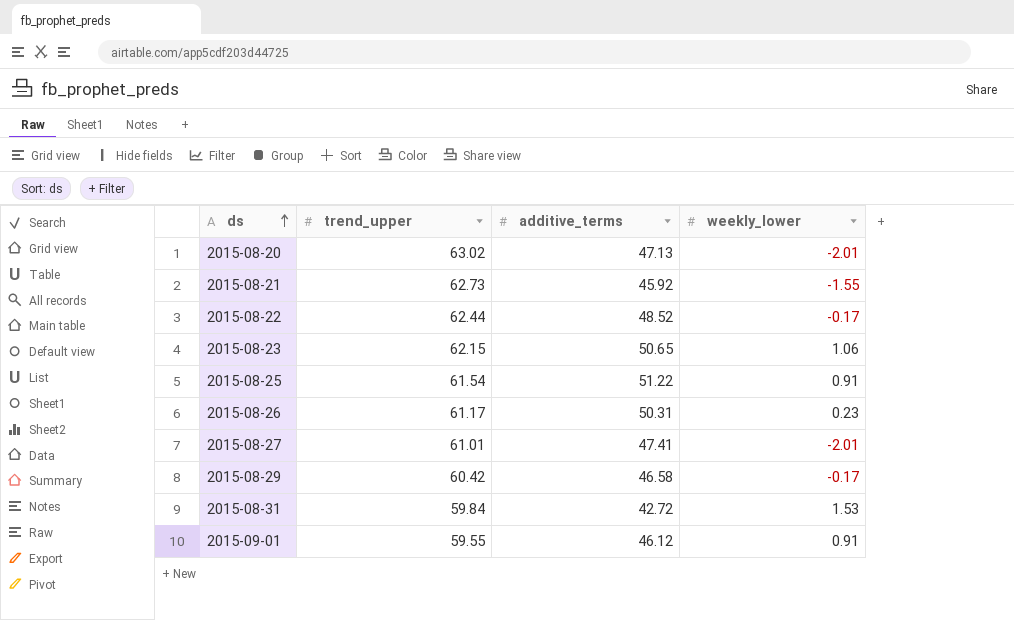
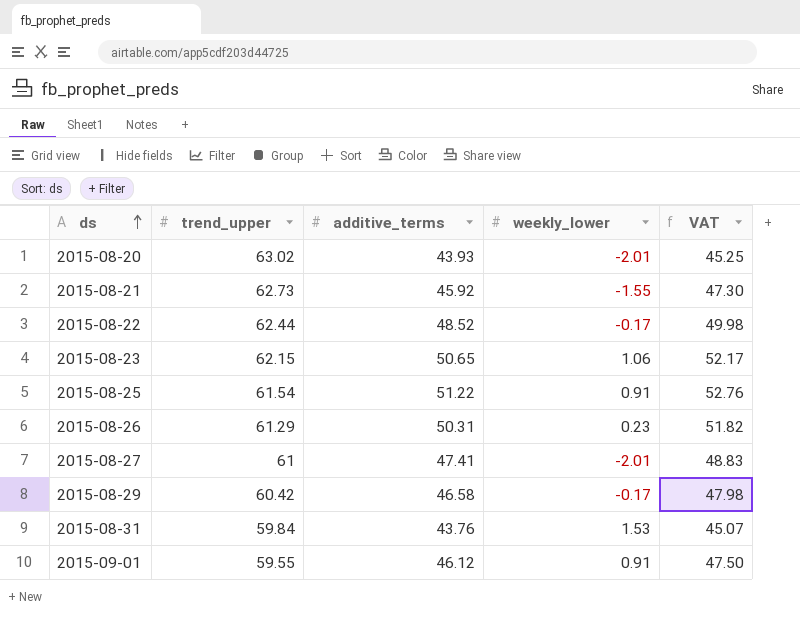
column VAT | formula: none -> [additive_terms] * 1.03
2015-08-20 | additive_terms: 47.13 -> 43.93
2015-08-26 | trend_upper: 61.17 -> 61.29
2015-08-27 | trend_upper: 61.01 -> 61
2015-08-31 | additive_terms: 42.72 -> 43.76

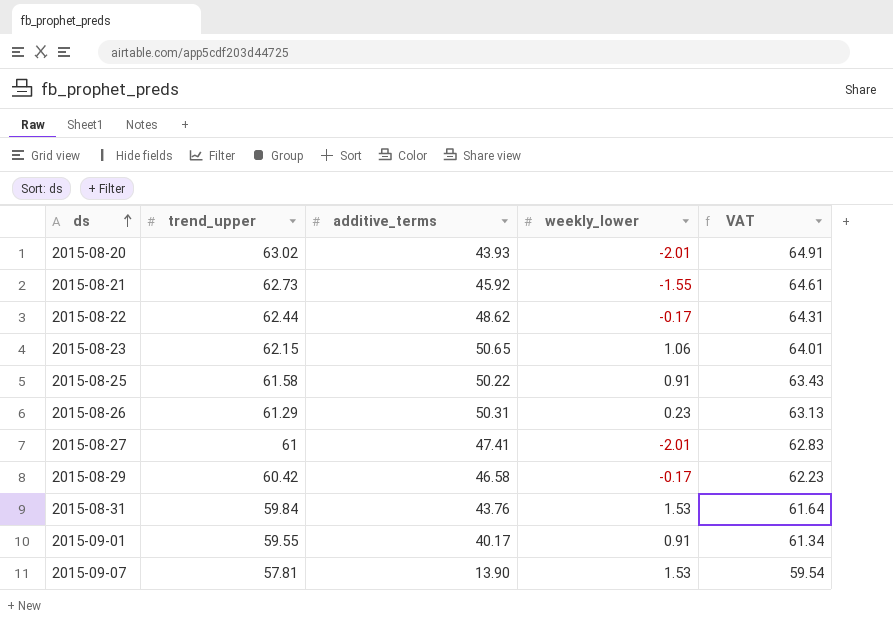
column VAT | formula: [additive_terms] * 1.03 -> [trend_upper] * 1.03
2015-08-22 | additive_terms: 48.52 -> 48.62
2015-08-25 | trend_upper: 61.54 -> 61.58
2015-08-25 | additive_terms: 51.22 -> 50.22
2015-09-01 | additive_terms: 46.12 -> 40.17
row 2015-09-07: none -> 57.81 | 13.90 | 1.53 | 59.54

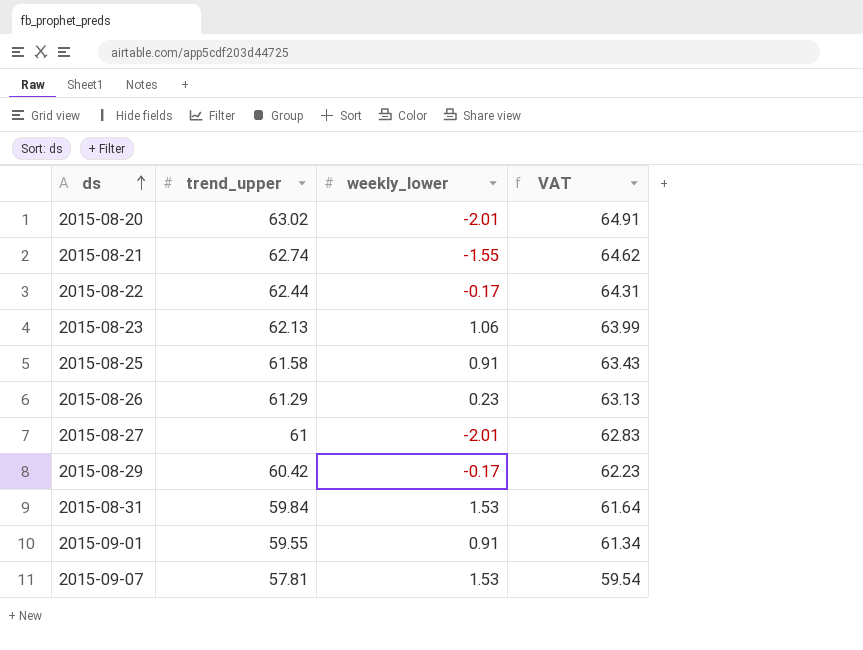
column additive_terms | position: 3 -> none
2015-08-21 | trend_upper: 62.73 -> 62.74
2015-08-21 | VAT: 64.61 -> 64.62
2015-08-23 | trend_upper: 62.15 -> 62.13
2015-08-23 | VAT: 64.01 -> 63.99

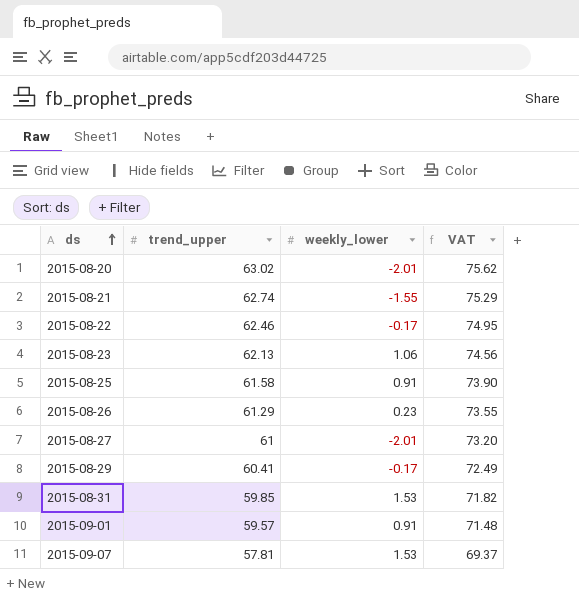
column VAT | formula: [trend_upper] * 1.03 -> [trend_upper] * 1.2
2015-08-22 | trend_upper: 62.44 -> 62.46
2015-08-29 | trend_upper: 60.42 -> 60.41
2015-08-31 | trend_upper: 59.84 -> 59.85
2015-09-01 | trend_upper: 59.55 -> 59.57

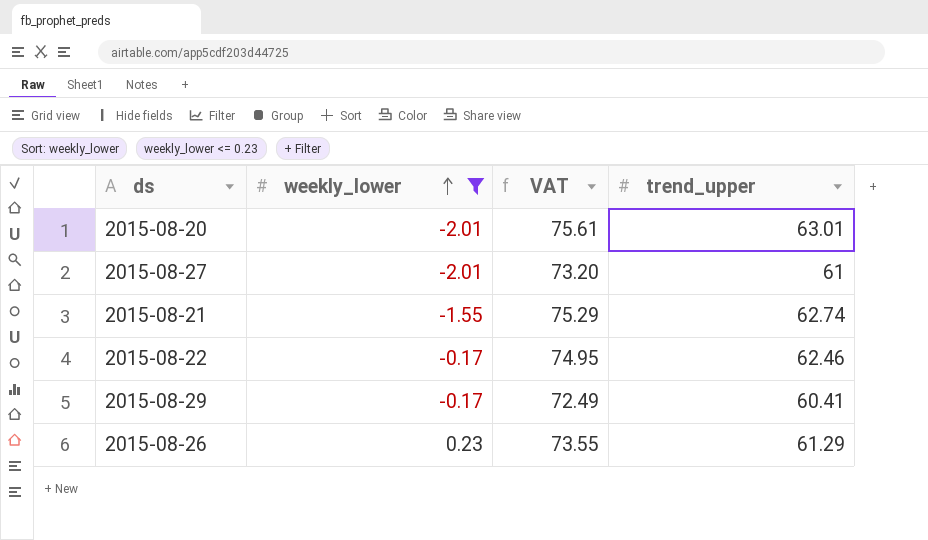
filter: none -> weekly_lower <= 0.23
row order: ds ascending -> weekly_lower ascending
column trend_upper | position: 2 -> 4
2015-08-20 | VAT: 75.62 -> 75.61
2015-08-20 | trend_upper: 63.02 -> 63.01

